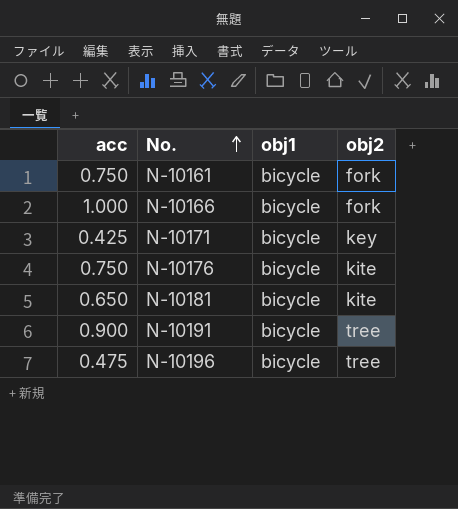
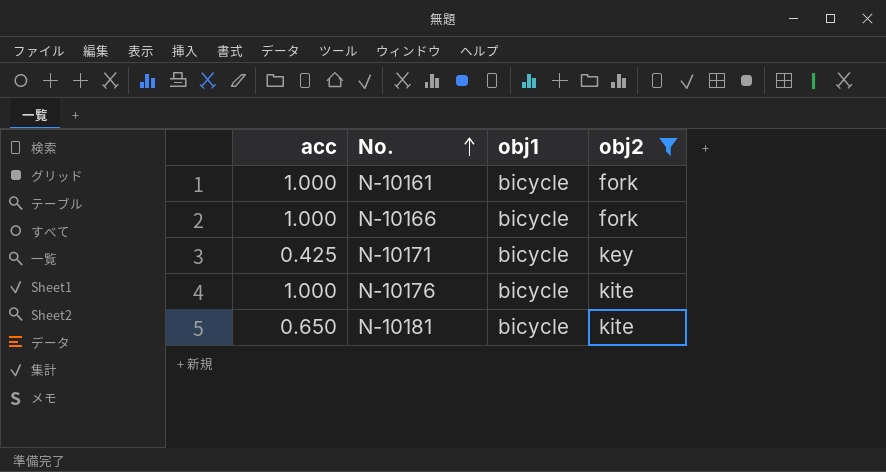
filter: none -> obj2 != tree
N-10161 | acc: 0.750 -> 1.000
N-10176 | acc: 0.750 -> 1.000

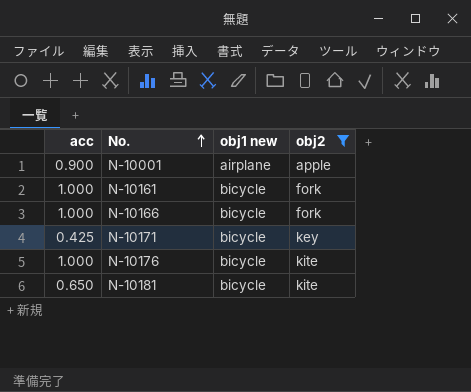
column name: obj1 -> obj1 new
row N-10001: none -> 0.900 | airplane | apple

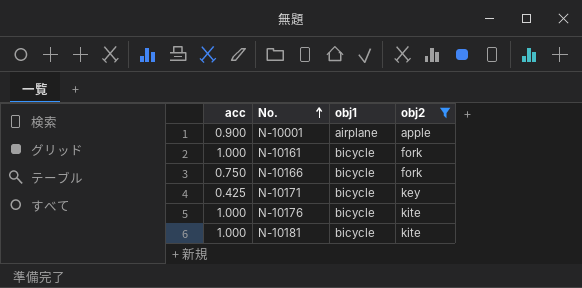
column name: obj1 new -> obj1
N-10166 | acc: 1.000 -> 0.750
N-10181 | acc: 0.650 -> 1.000

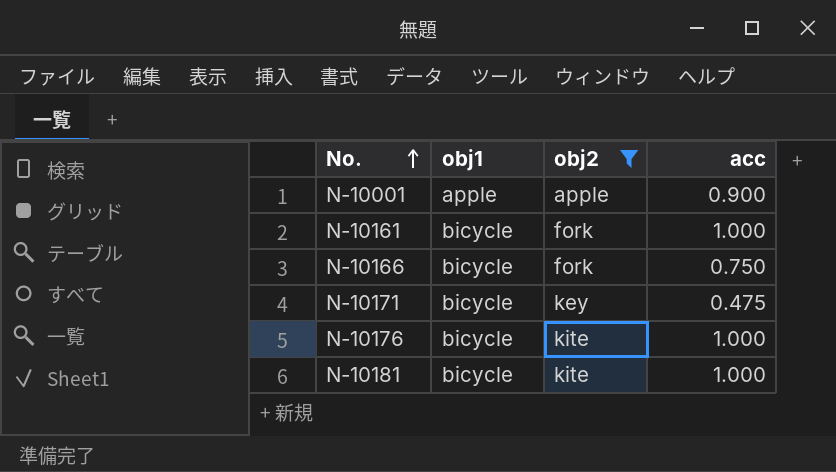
column acc | position: 1 -> 4
N-10001 | obj1: airplane -> apple
N-10171 | acc: 0.425 -> 0.475

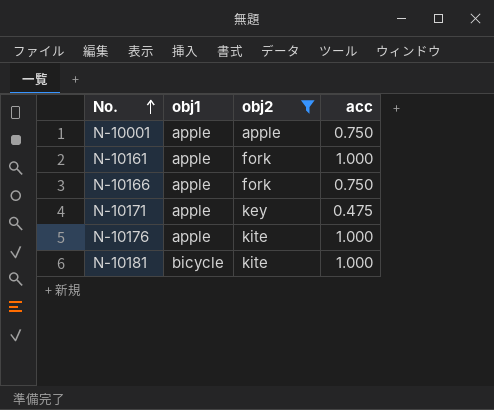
N-10001 | acc: 0.900 -> 0.750
N-10161 | obj1: bicycle -> apple
N-10166 | obj1: bicycle -> apple
N-10171 | obj1: bicycle -> apple
N-10176 | obj1: bicycle -> apple

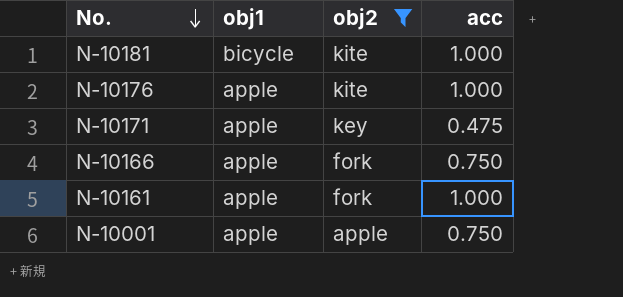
row order: No. ascending -> No. descending

